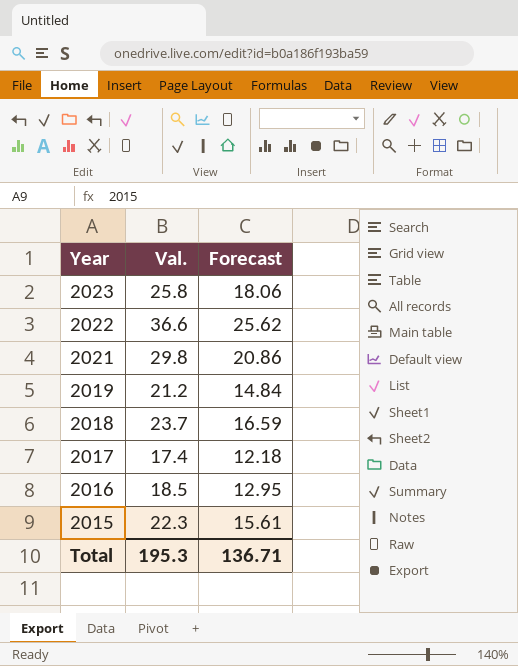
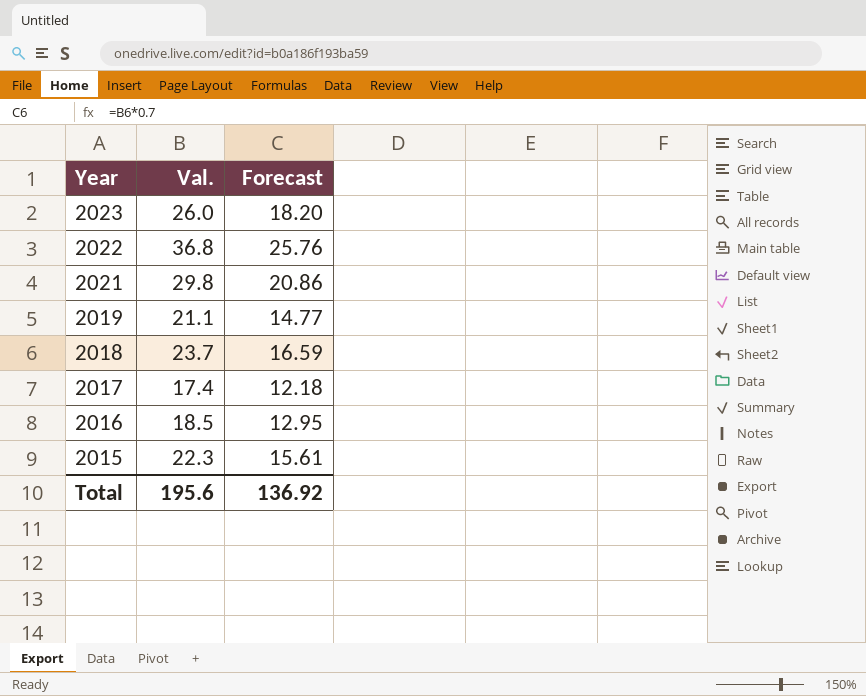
2023 | Val.: 25.8 -> 26.0
2023 | Forecast: 18.06 -> 18.20
2022 | Val.: 36.6 -> 36.8
2022 | Forecast: 25.62 -> 25.76
2019 | Val.: 21.2 -> 21.1
2019 | Forecast: 14.84 -> 14.77
Total | Val.: 195.3 -> 195.6
Total | Forecast: 136.71 -> 136.92

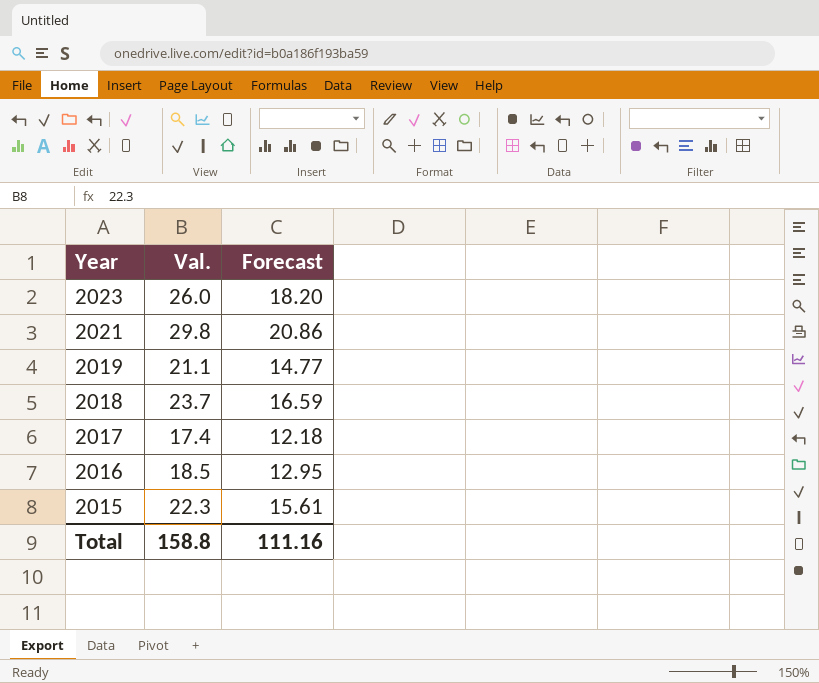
row 2022: 36.8 | 25.76 -> none
Total | Val.: 195.6 -> 158.8
Total | Forecast: 136.92 -> 111.16

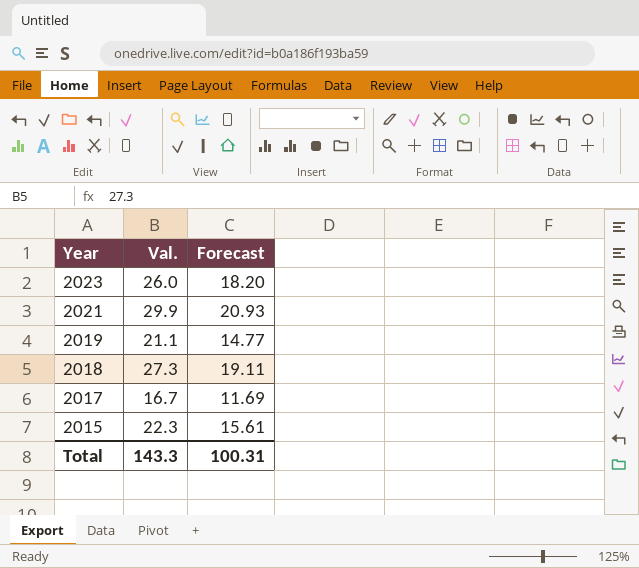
row 2016: 18.5 | 12.95 -> none
2021 | Val.: 29.8 -> 29.9
2021 | Forecast: 20.86 -> 20.93
2018 | Val.: 23.7 -> 27.3
2018 | Forecast: 16.59 -> 19.11
2017 | Val.: 17.4 -> 16.7
2017 | Forecast: 12.18 -> 11.69
Total | Val.: 158.8 -> 143.3
Total | Forecast: 111.16 -> 100.31

